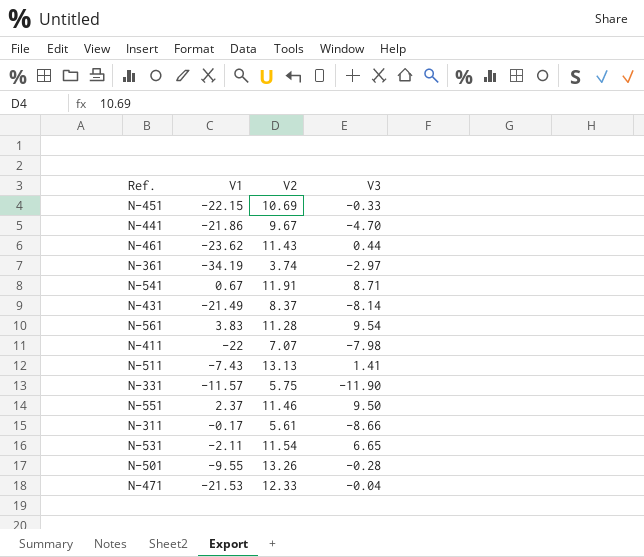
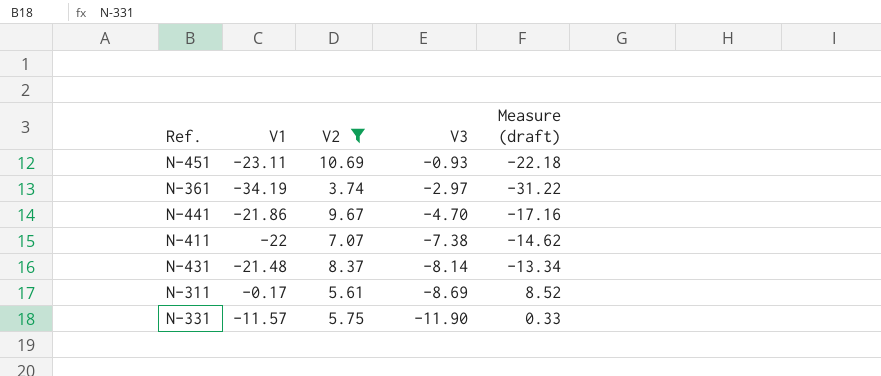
filter: none -> V2 <= 10.69
row order: none -> V3 descending
column Measure (draft) | formula: none -> [V1] - [V3]
N-451 | V1: -22.15 -> -23.11
N-451 | V3: -0.33 -> -0.93
N-411 | V3: -7.98 -> -7.38
N-431 | V1: -21.49 -> -21.48
N-311 | V3: -8.66 -> -8.69

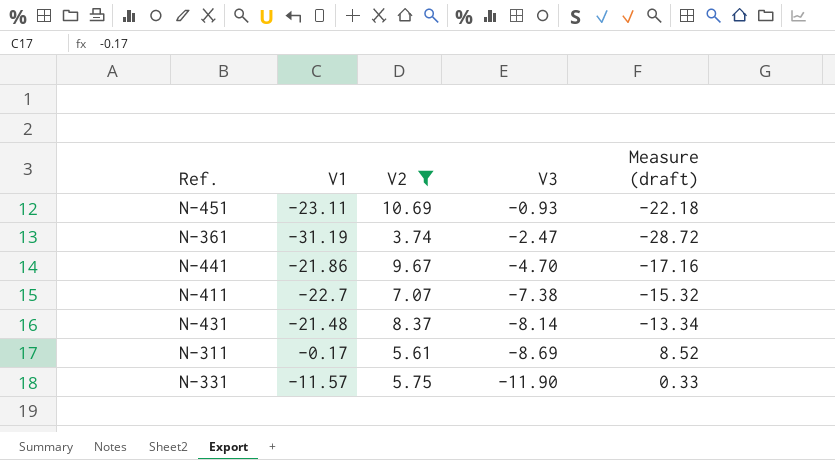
N-361 | V1: -34.19 -> -31.19
N-361 | V3: -2.97 -> -2.47
N-361 | Measure (draft): -31.22 -> -28.72
N-411 | V1: -22 -> -22.7
N-411 | Measure (draft): -14.62 -> -15.32

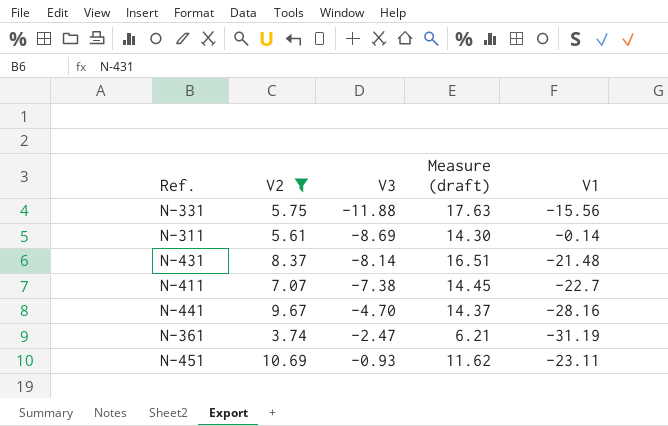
row order: V3 descending -> V3 ascending
column Measure (draft) | formula: [V1] - [V3] -> [V2] - [V3]
column V1 | position: 2 -> 5
N-331 | V3: -11.90 -> -11.88
N-331 | V1: -11.57 -> -15.56
N-311 | V1: -0.17 -> -0.14
N-441 | V1: -21.86 -> -28.16

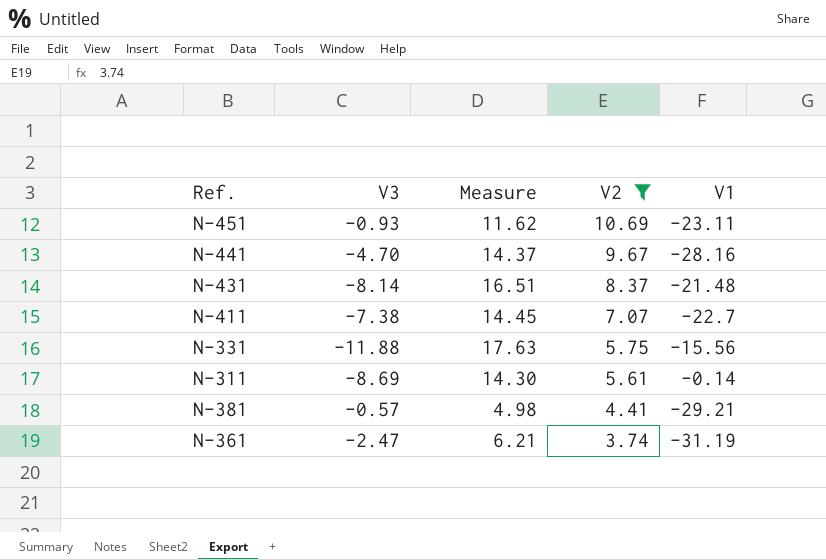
row order: V3 ascending -> V2 descending
column name: Measure (draft) -> Measure
column V2 | position: 2 -> 4
row N-381: none -> -0.57 | 4.98 | 4.41 | -29.21

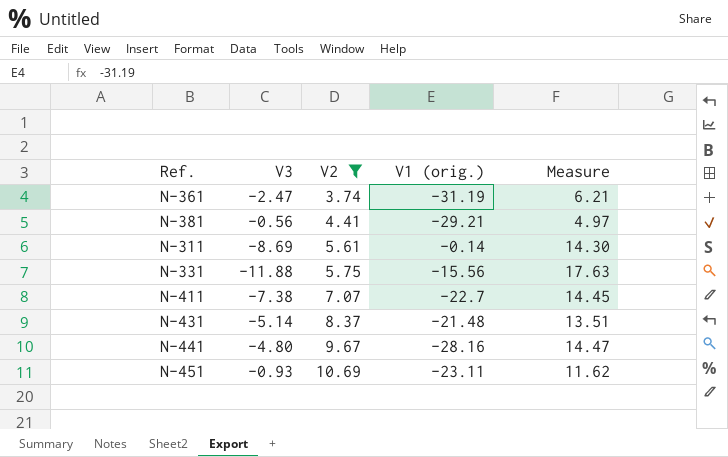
row order: V2 descending -> V2 ascending
column name: V1 -> V1 (orig.)
column Measure | position: 3 -> 5
N-381 | V3: -0.57 -> -0.56
N-381 | Measure: 4.98 -> 4.97
N-431 | V3: -8.14 -> -5.14
N-431 | Measure: 16.51 -> 13.51
N-441 | V3: -4.70 -> -4.80
N-441 | Measure: 14.37 -> 14.47

